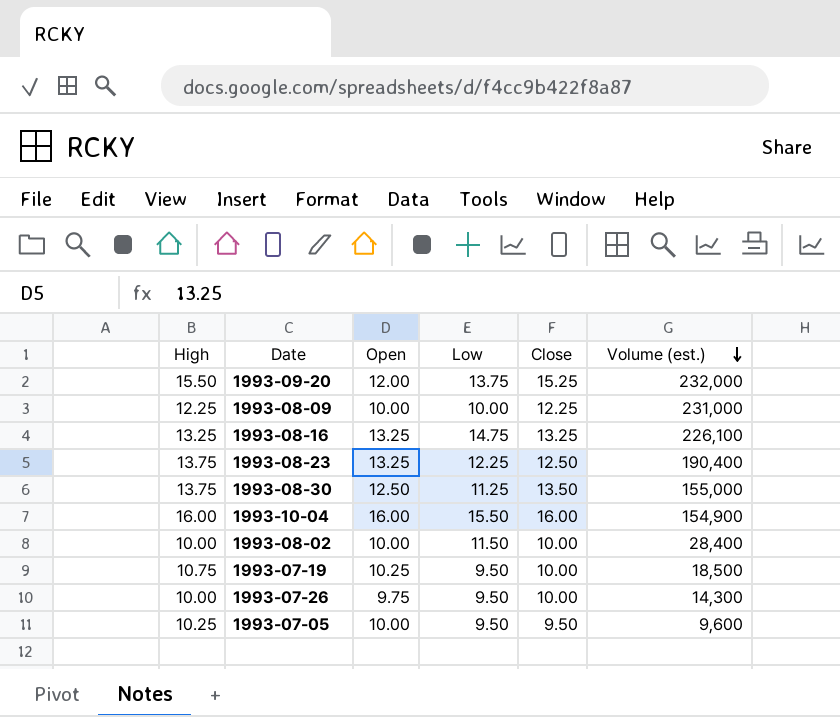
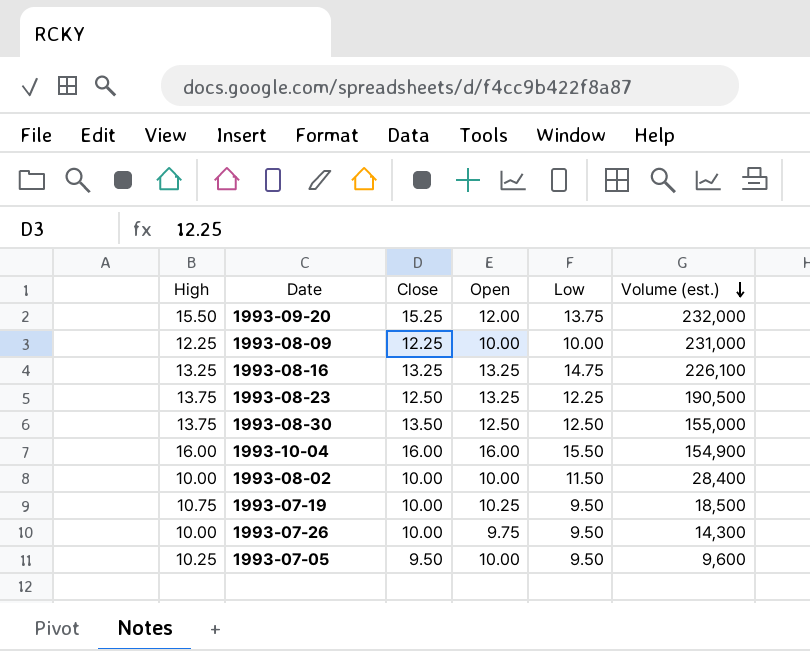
column Close | position: 5 -> 3
1993-08-23 | Volume (est.): 190,400 -> 190,500
1993-08-30 | Low: 11.25 -> 12.50

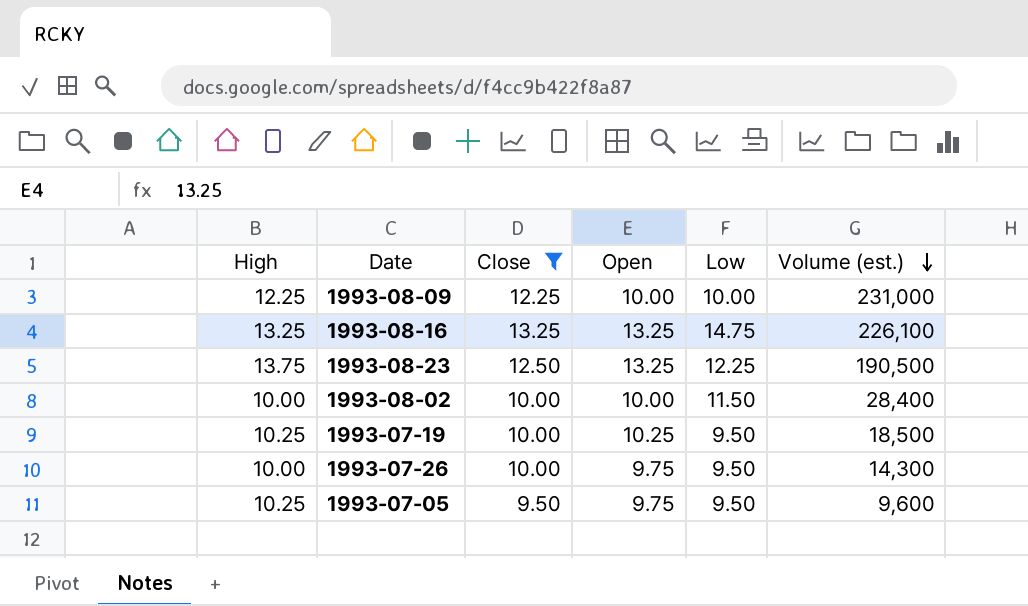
filter: none -> Close <= 13.25
1993-07-19 | High: 10.75 -> 10.25
1993-07-05 | Open: 10.00 -> 9.75

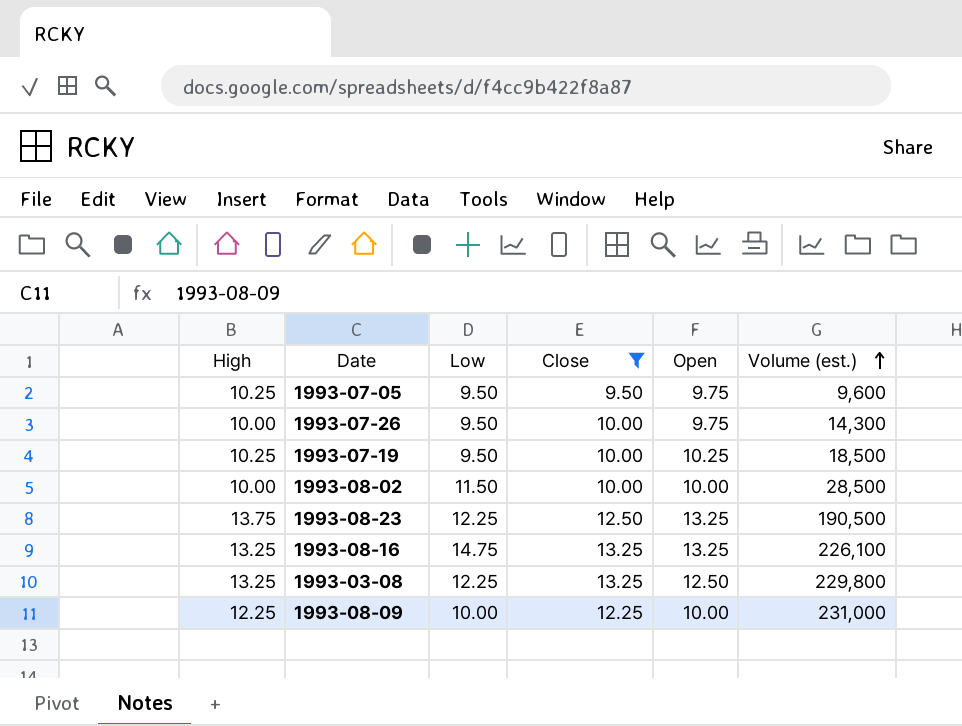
row order: Volume (est.) descending -> Volume (est.) ascending
column Low | position: 5 -> 3
1993-08-02 | Volume (est.): 28,400 -> 28,500
row 1993-03-08: none -> 13.25 | 12.25 | 13.25 | 12.50 | 229,800

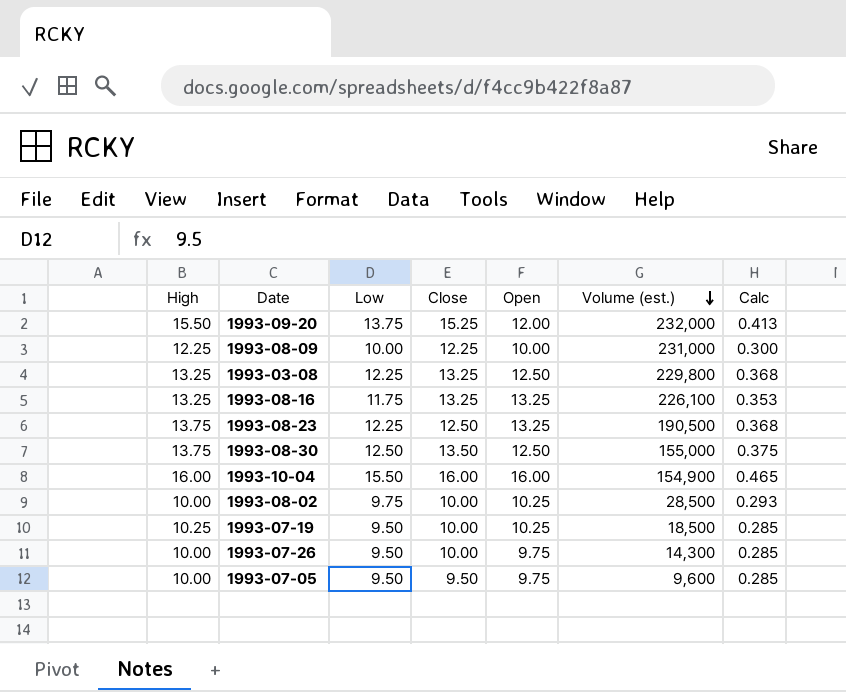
filter: Close <= 13.25 -> none
row order: Volume (est.) ascending -> Volume (est.) descending
column Calc | formula: none -> [Low] * 0.03
1993-08-16 | Low: 14.75 -> 11.75
1993-08-02 | Low: 11.50 -> 9.75
1993-08-02 | Open: 10.00 -> 10.25
1993-07-05 | High: 10.25 -> 10.00

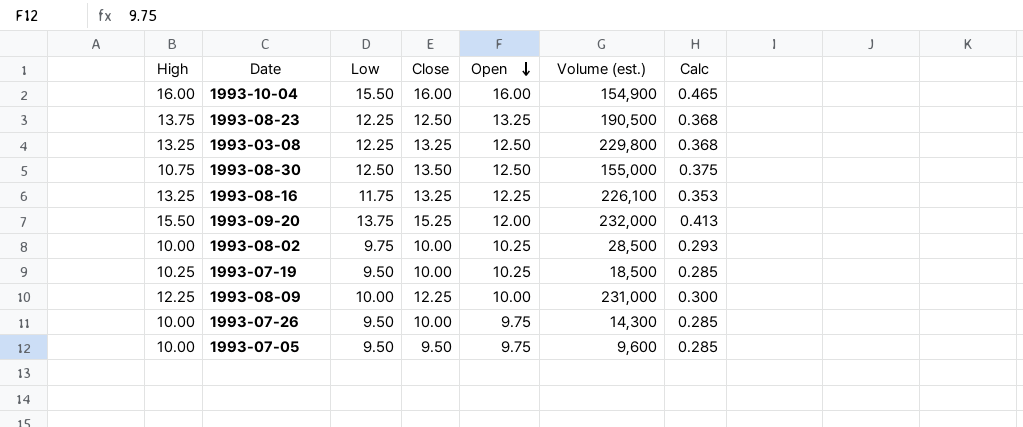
row order: Volume (est.) descending -> Open descending
1993-08-30 | High: 13.75 -> 10.75
1993-08-16 | Open: 13.25 -> 12.25

